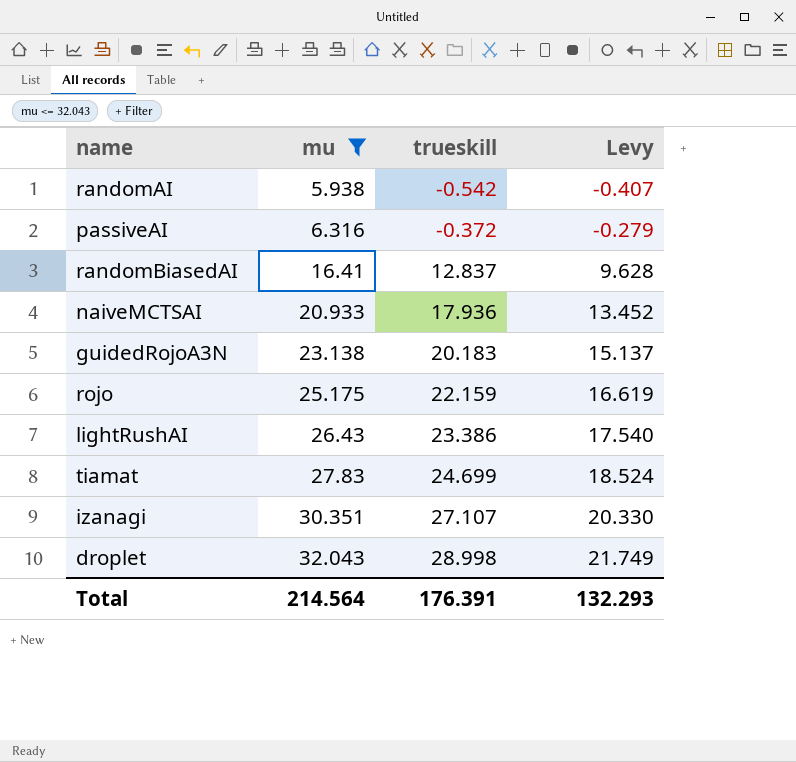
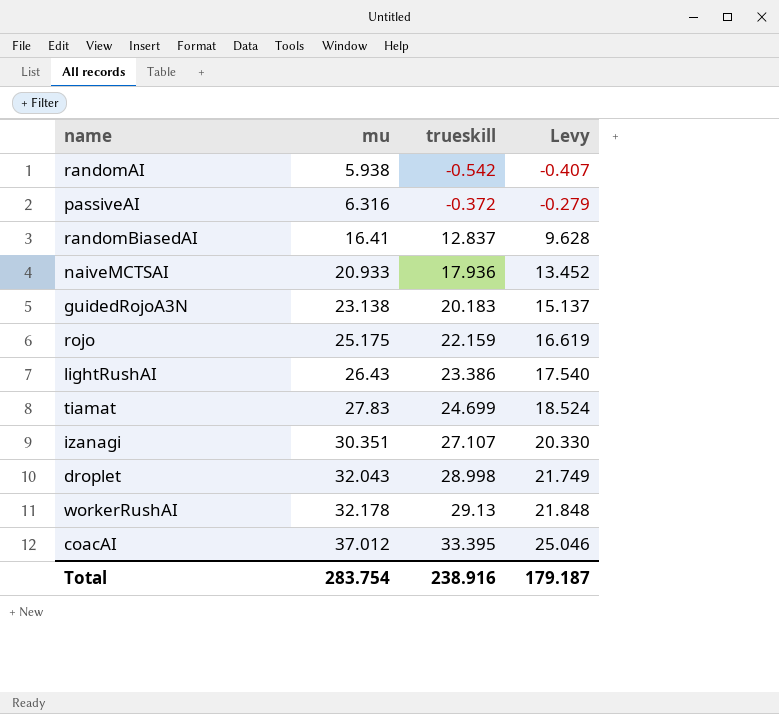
filter: mu <= 32.043 -> none
Total | mu: 214.564 -> 283.754
Total | trueskill: 176.391 -> 238.916
Total | Levy: 132.293 -> 179.187

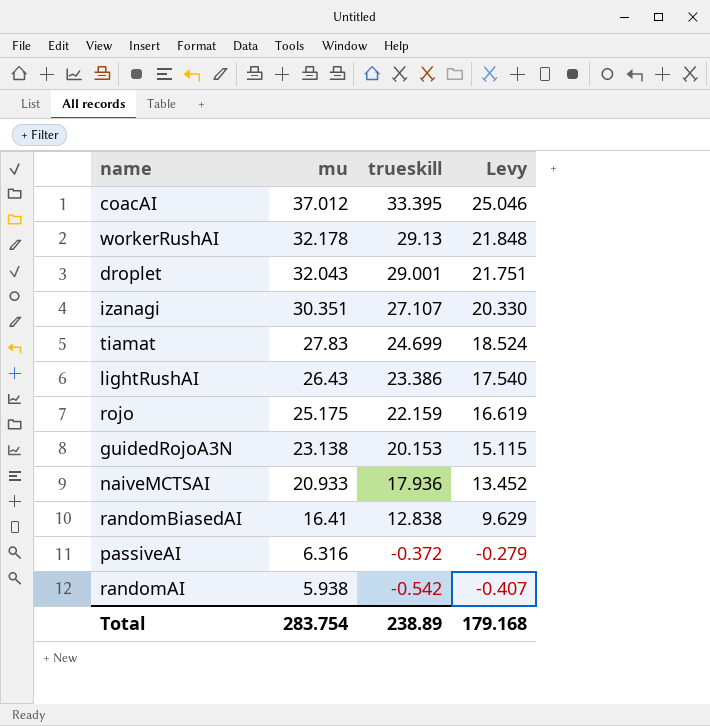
row order: mu ascending -> mu descending
droplet | trueskill: 28.998 -> 29.001
droplet | Levy: 21.749 -> 21.751
guidedRojoA3N | trueskill: 20.183 -> 20.153
guidedRojoA3N | Levy: 15.137 -> 15.115
randomBiasedAI | trueskill: 12.837 -> 12.838
randomBiasedAI | Levy: 9.628 -> 9.629
Total | trueskill: 238.916 -> 238.89
Total | Levy: 179.187 -> 179.168

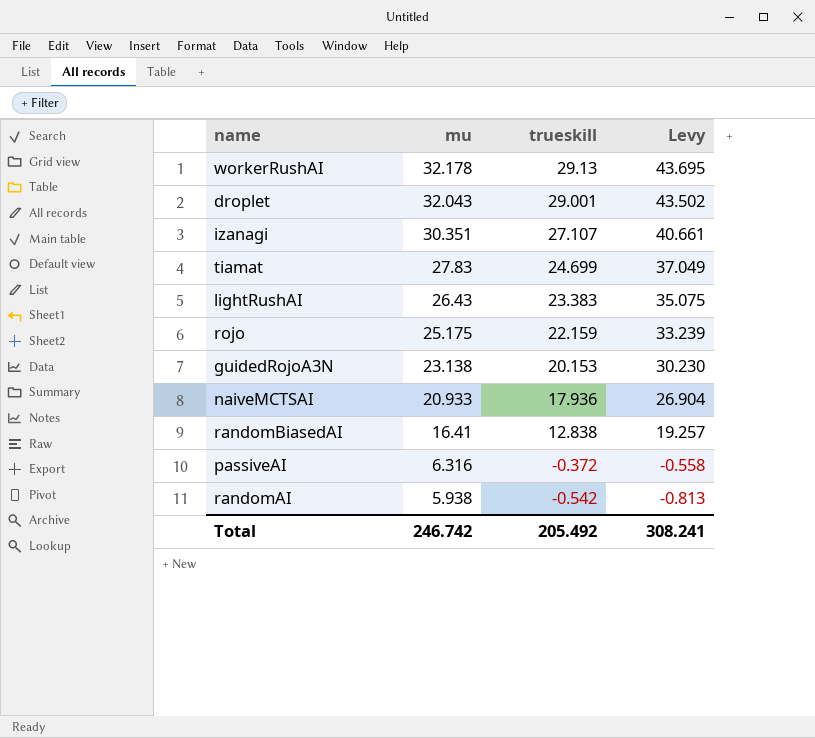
column Levy | formula: [trueskill] * 0.75 -> [trueskill] * 1.5
row coacAI: 37.012 | 33.395 | 25.046 -> none
lightRushAI | trueskill: 23.386 -> 23.383
Total | mu: 283.754 -> 246.742
Total | trueskill: 238.89 -> 205.492
Total | Levy: 179.168 -> 308.241

